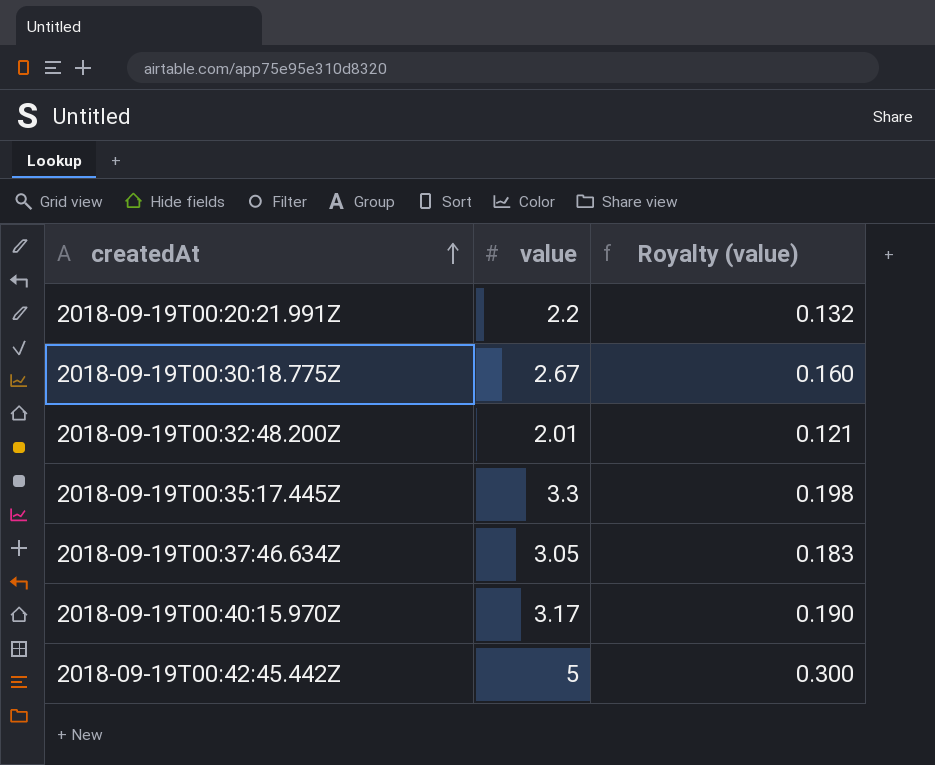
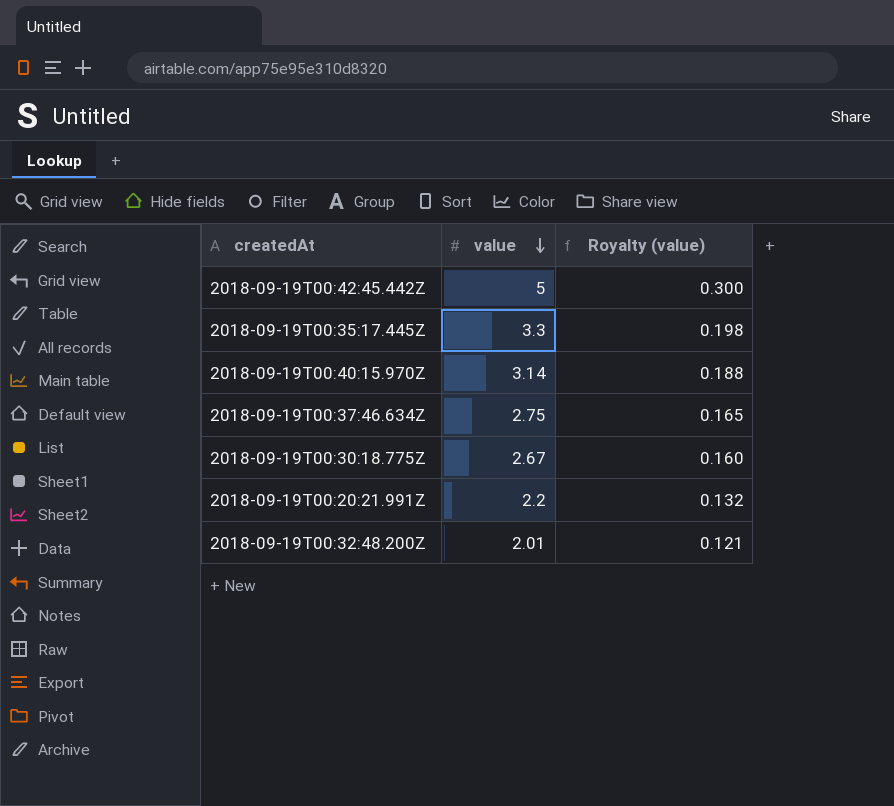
row order: createdAt ascending -> value descending
2018-09-19T00:40:15.970Z | value: 3.17 -> 3.14
2018-09-19T00:40:15.970Z | Royalty (value): 0.190 -> 0.188
2018-09-19T00:37:46.634Z | value: 3.05 -> 2.75
2018-09-19T00:37:46.634Z | Royalty (value): 0.183 -> 0.165

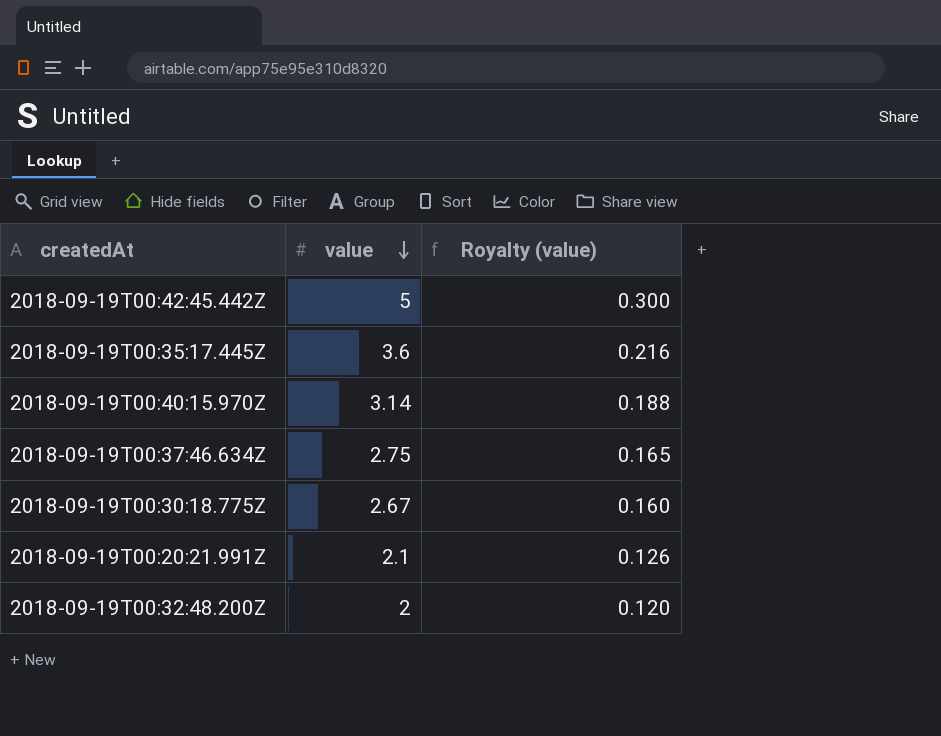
2018-09-19T00:35:17.445Z | value: 3.3 -> 3.6
2018-09-19T00:35:17.445Z | Royalty (value): 0.198 -> 0.216
2018-09-19T00:20:21.991Z | value: 2.2 -> 2.1
2018-09-19T00:20:21.991Z | Royalty (value): 0.132 -> 0.126
2018-09-19T00:32:48.200Z | value: 2.01 -> 2
2018-09-19T00:32:48.200Z | Royalty (value): 0.121 -> 0.120

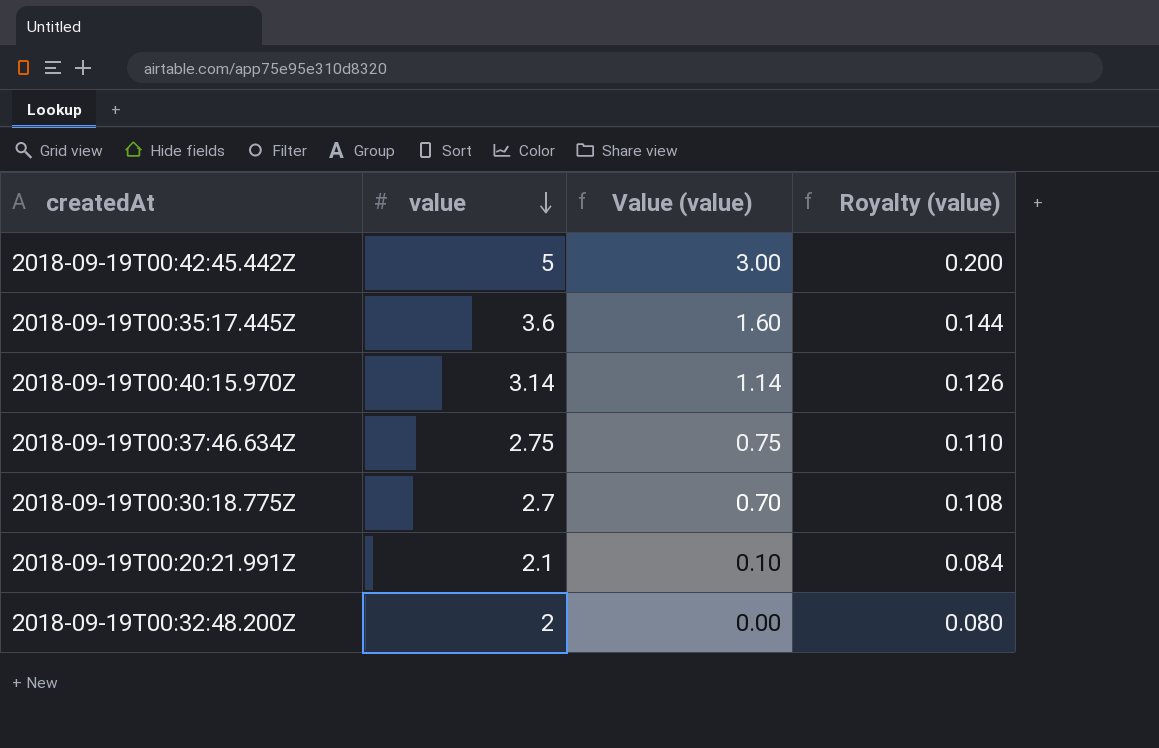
column Value (value) | formula: none -> [value] - 2
column Royalty (value) | formula: [value] * 0.06 -> [value] * 0.04
2018-09-19T00:30:18.775Z | value: 2.67 -> 2.7

